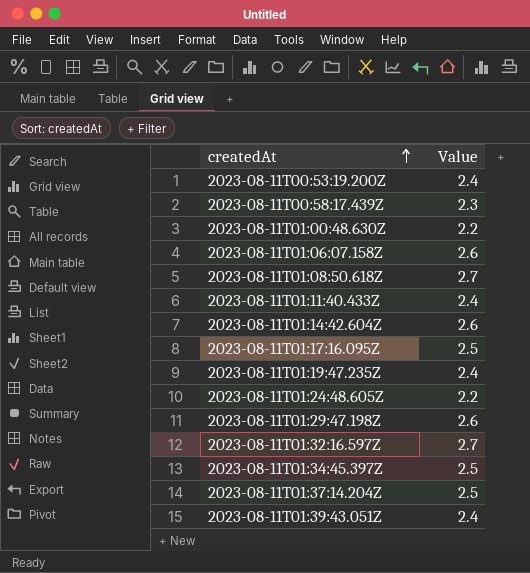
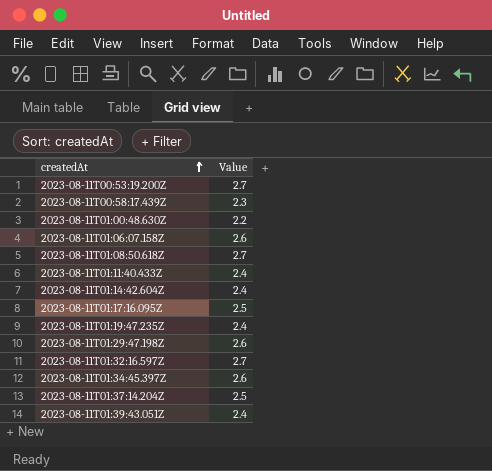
row 2023-08-11T01:24:48.605Z: 2.2 -> none
2023-08-11T00:53:19.200Z | Value: 2.4 -> 2.7
2023-08-11T01:14:42.604Z | Value: 2.6 -> 2.4
2023-08-11T01:34:45.397Z | Value: 2.5 -> 2.6

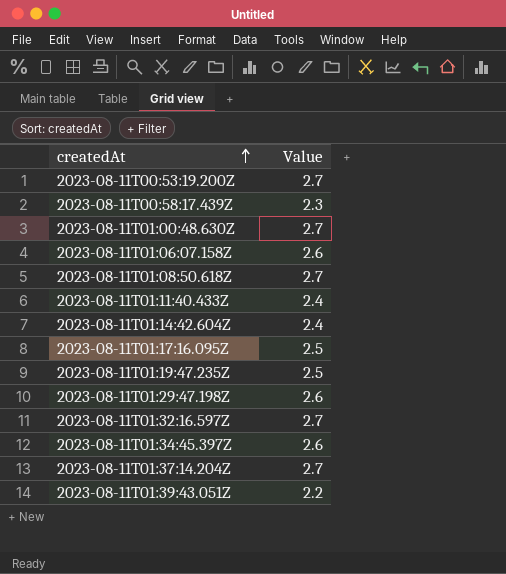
2023-08-11T01:00:48.630Z | Value: 2.2 -> 2.7
2023-08-11T01:19:47.235Z | Value: 2.4 -> 2.5
2023-08-11T01:37:14.204Z | Value: 2.5 -> 2.7
2023-08-11T01:39:43.051Z | Value: 2.4 -> 2.2

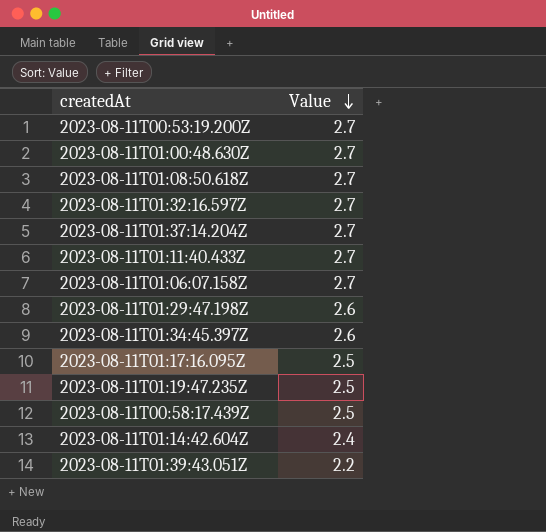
row order: createdAt ascending -> Value descending
2023-08-11T01:11:40.433Z | Value: 2.4 -> 2.7
2023-08-11T01:06:07.158Z | Value: 2.6 -> 2.7
2023-08-11T00:58:17.439Z | Value: 2.3 -> 2.5

